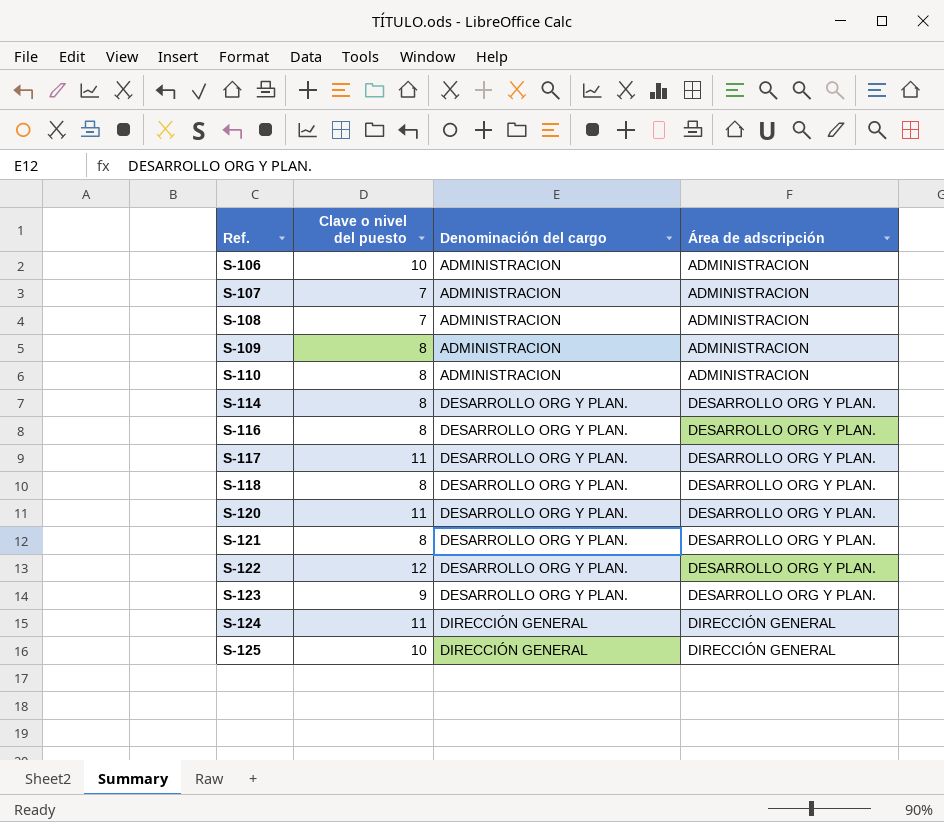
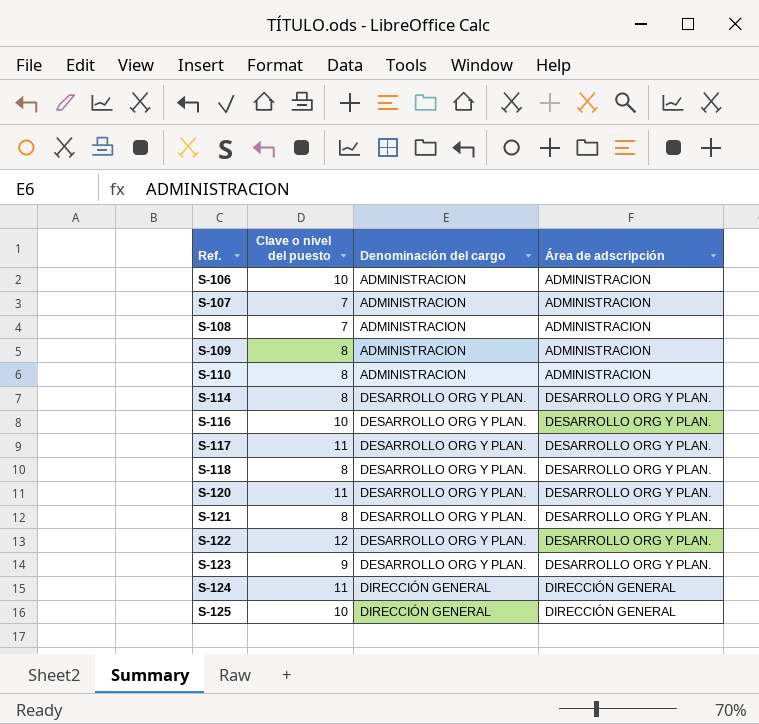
S-116 | Clave o nivel del puesto: 8 -> 10

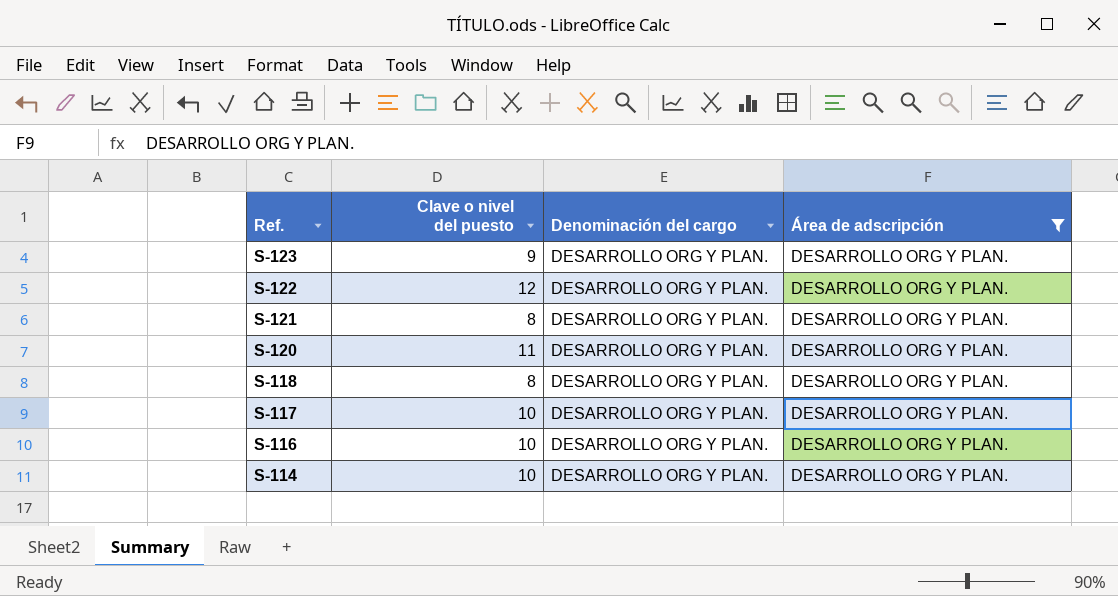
filter: none -> Área de adscripción = DESARROLLO ORG Y PLAN.
row order: Ref. ascending -> Ref. descending
S-117 | Clave o nivel del puesto: 11 -> 10
S-114 | Clave o nivel del puesto: 8 -> 10

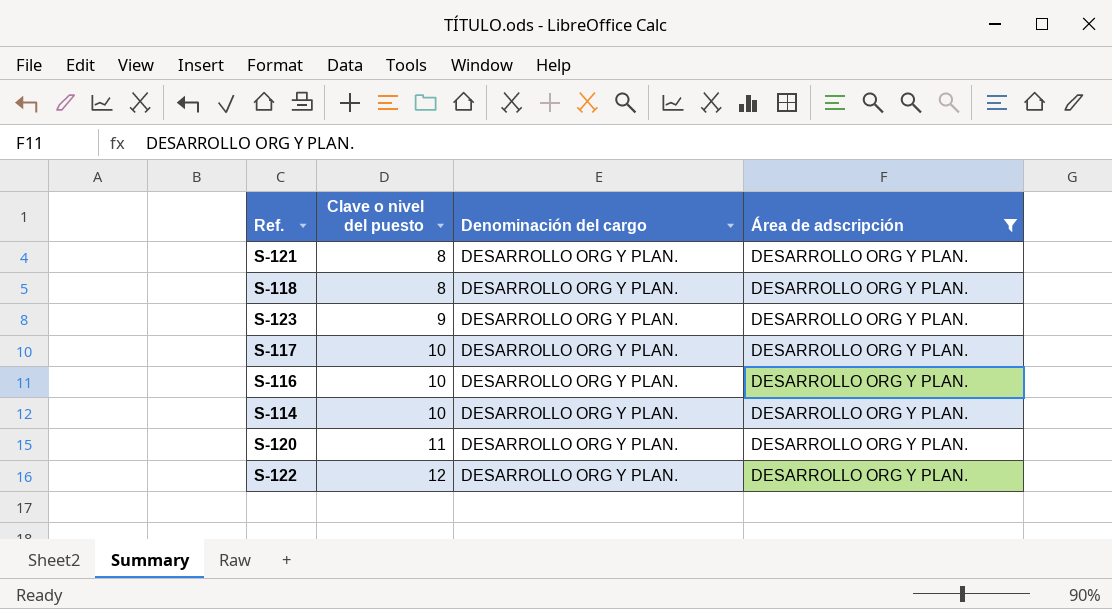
row order: Ref. descending -> Clave o nivel del puesto ascending

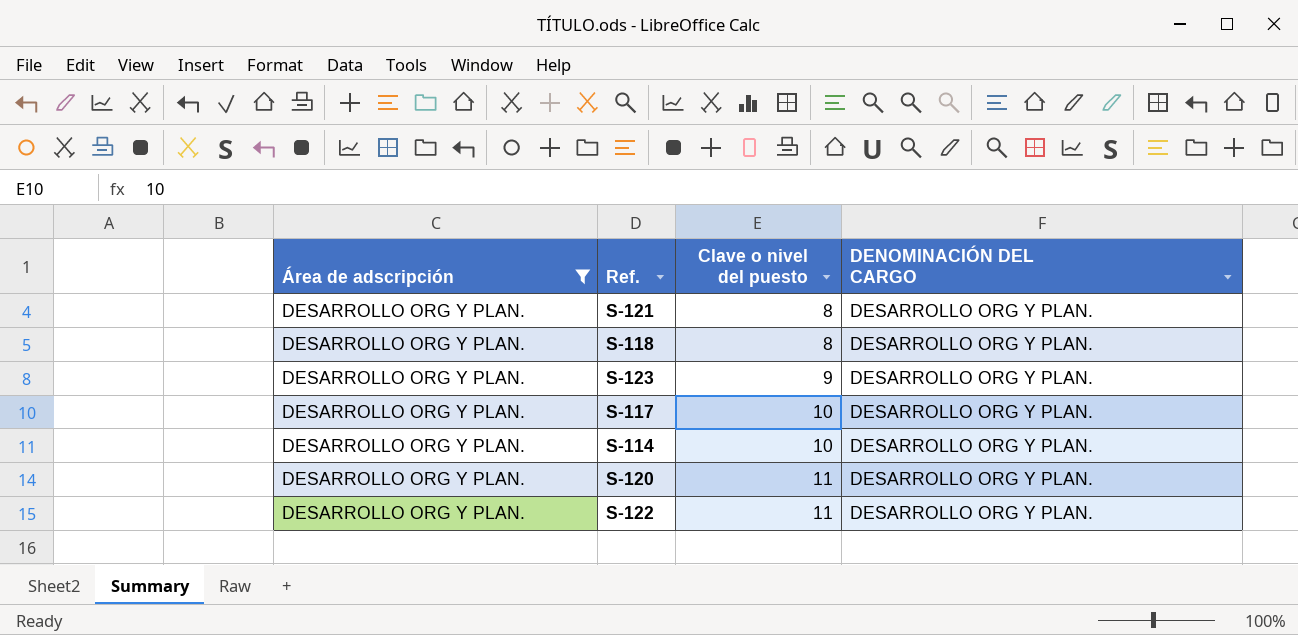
column Área de adscripción | position: 4 -> 1
column name: Denominación del cargo -> DENOMINACIÓN DEL CARGO
row S-116: 10 | DESARROLLO ORG Y PLAN. | DESARROLLO ORG Y PLAN. -> none
S-122 | Clave o nivel del puesto: 12 -> 11

